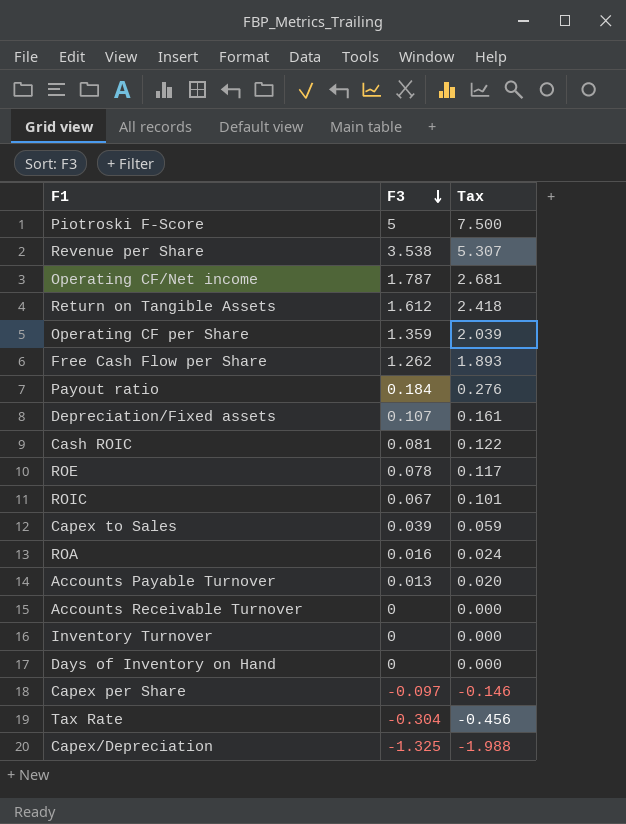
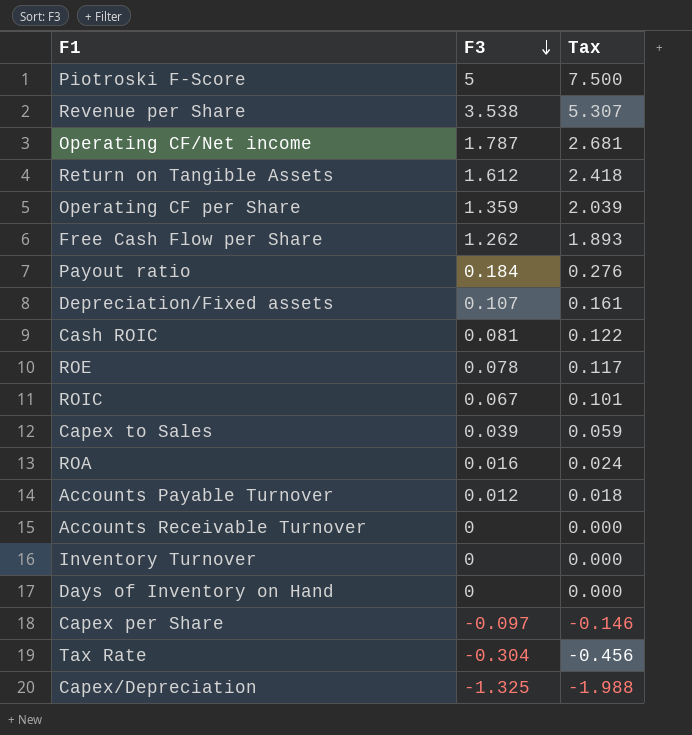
Accounts Payable Turnover | F3: 0.013 -> 0.012
Accounts Payable Turnover | Tax: 0.020 -> 0.018

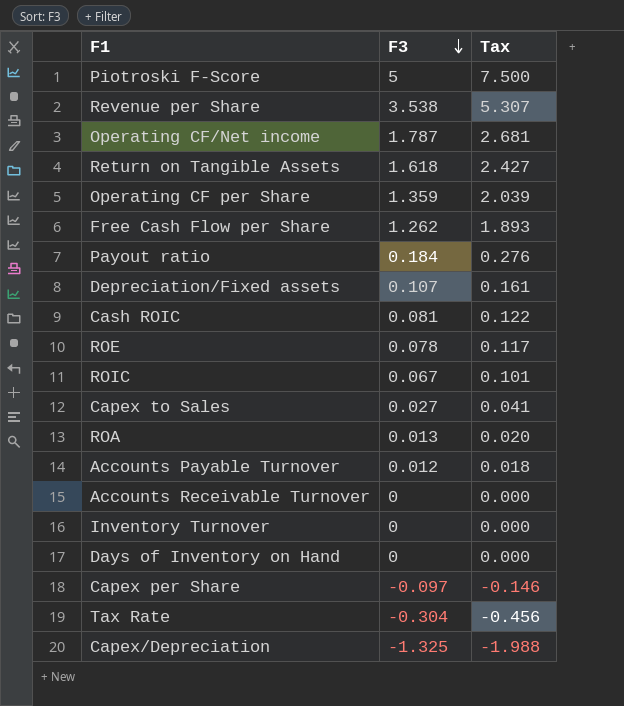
Return on Tangible Assets | F3: 1.612 -> 1.618
Return on Tangible Assets | Tax: 2.418 -> 2.427
Capex to Sales | F3: 0.039 -> 0.027
Capex to Sales | Tax: 0.059 -> 0.041
ROA | F3: 0.016 -> 0.013
ROA | Tax: 0.024 -> 0.020

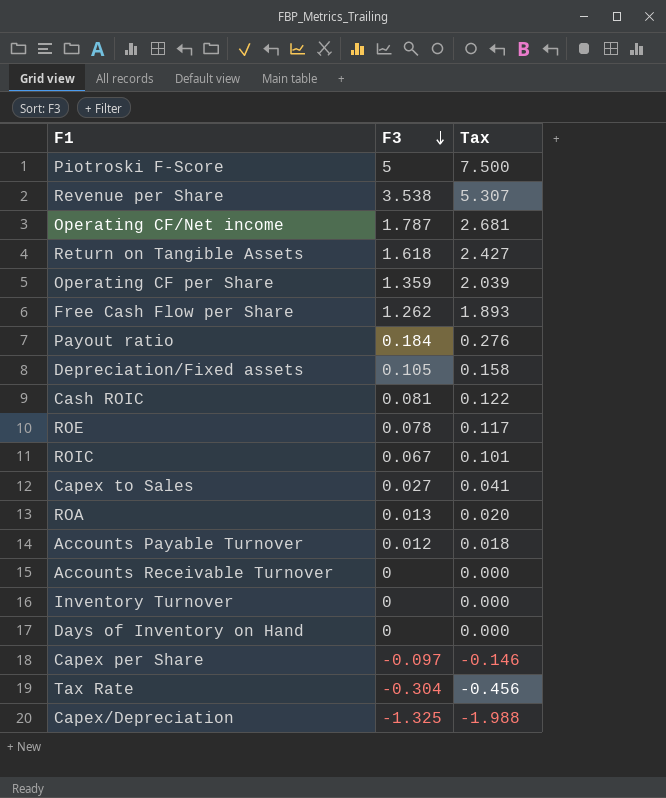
Depreciation/Fixed assets | F3: 0.107 -> 0.105
Depreciation/Fixed assets | Tax: 0.161 -> 0.158

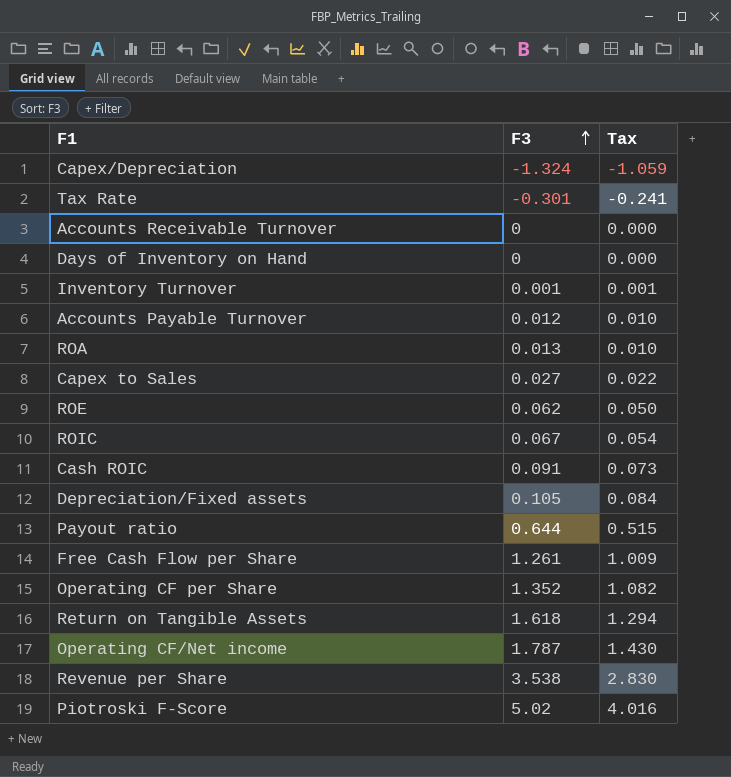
row order: F3 descending -> F3 ascending
column Tax | formula: [F3] * 1.5 -> [F3] * 0.8
row Capex per Share: -0.097 | -0.146 -> none
Capex/Depreciation | F3: -1.325 -> -1.324
Tax Rate | F3: -0.304 -> -0.301
Inventory Turnover | F3: 0 -> 0.001
ROE | F3: 0.078 -> 0.062
Cash ROIC | F3: 0.081 -> 0.091
Payout ratio | F3: 0.184 -> 0.644
Free Cash Flow per Share | F3: 1.262 -> 1.261
Operating CF per Share | F3: 1.359 -> 1.352
Piotroski F-Score | F3: 5 -> 5.02

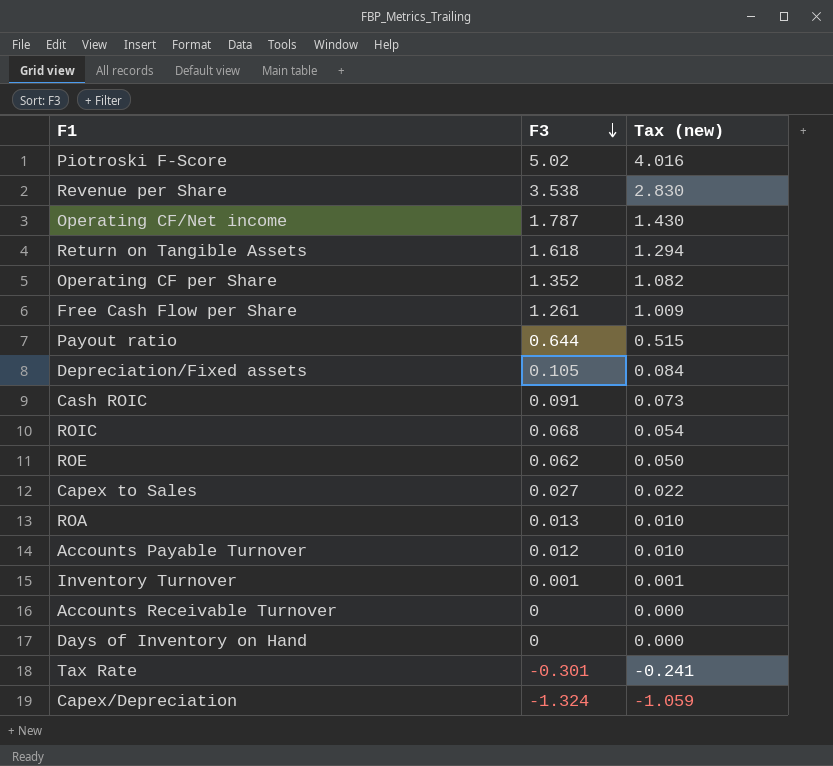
row order: F3 ascending -> F3 descending
column name: Tax -> Tax (new)
ROIC | F3: 0.067 -> 0.068

